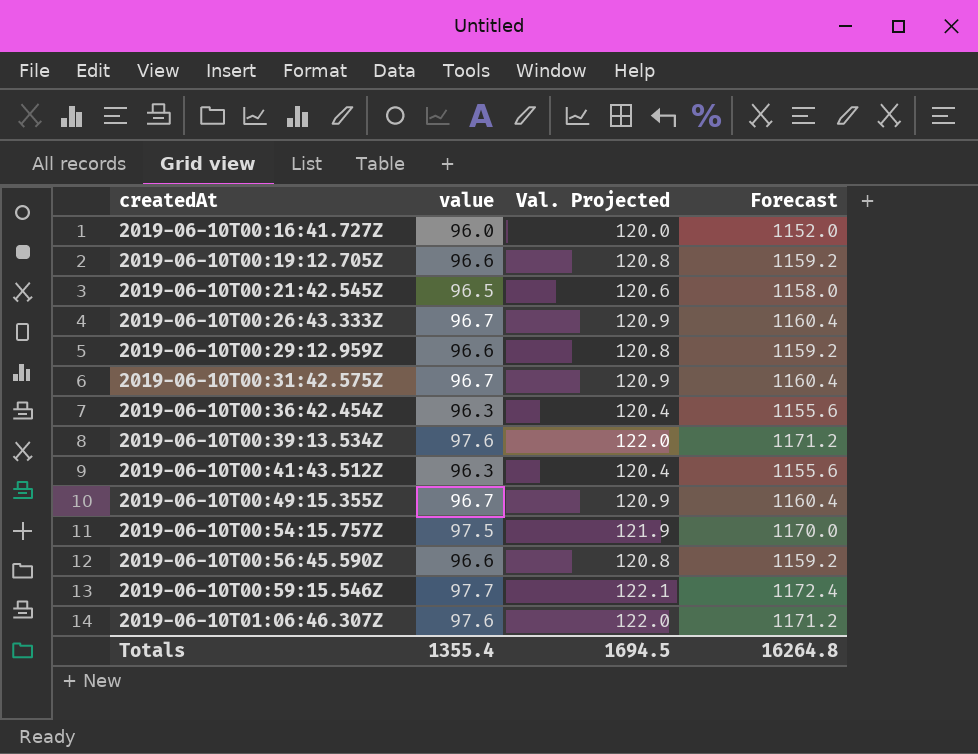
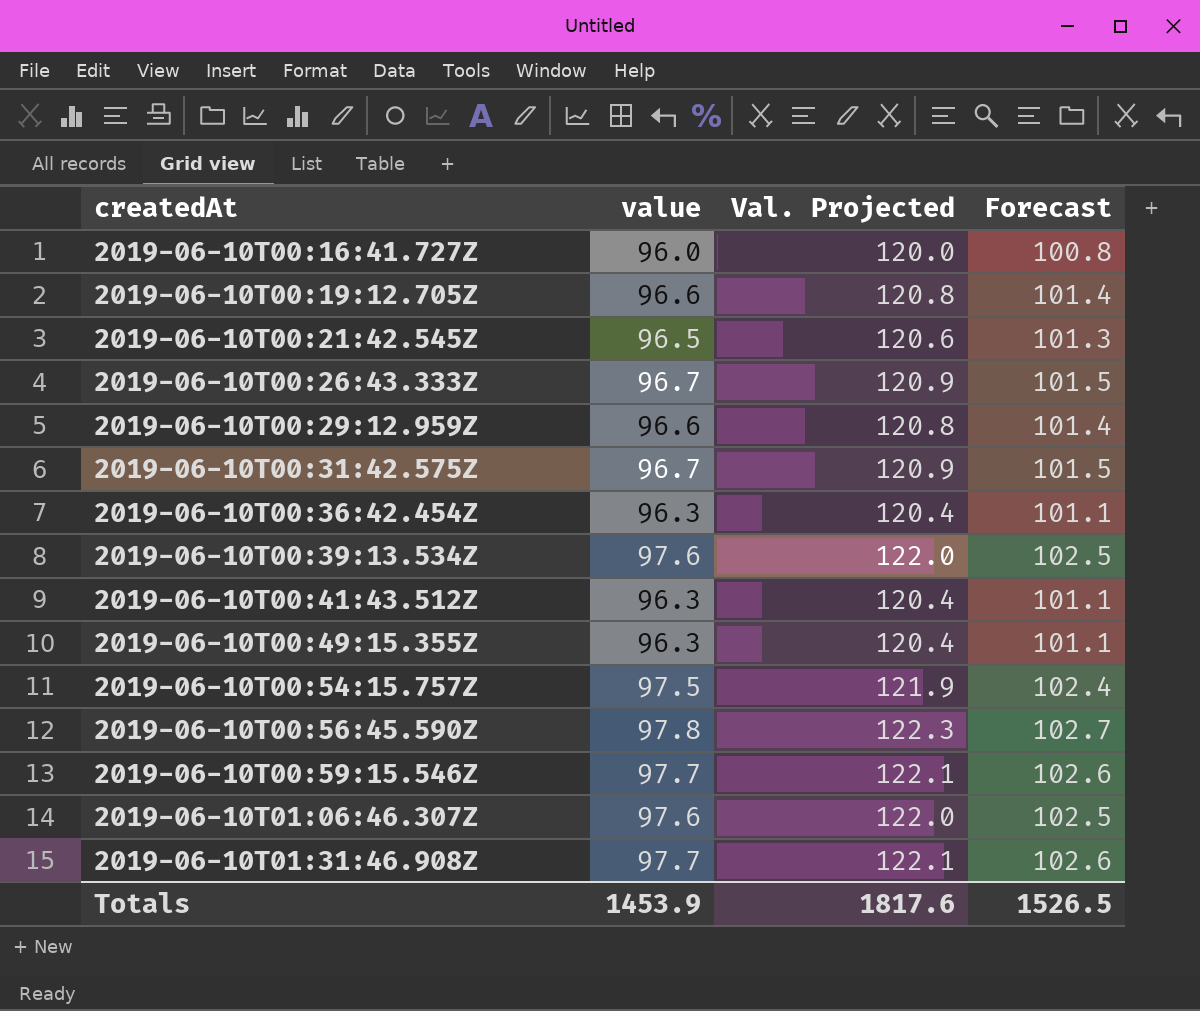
column Forecast | formula: [value] * 12 -> [value] * 1.05
2019-06-10T00:49:15.355Z | value: 96.7 -> 96.3
2019-06-10T00:49:15.355Z | Val. Projected: 120.9 -> 120.4
2019-06-10T00:56:45.590Z | value: 96.6 -> 97.8
2019-06-10T00:56:45.590Z | Val. Projected: 120.8 -> 122.3
row 2019-06-10T01:31:46.908Z: none -> 97.7 | 122.1 | 102.6
Totals | value: 1355.4 -> 1453.9
Totals | Val. Projected: 1694.5 -> 1817.6
Totals | Forecast: 16264.8 -> 1526.5

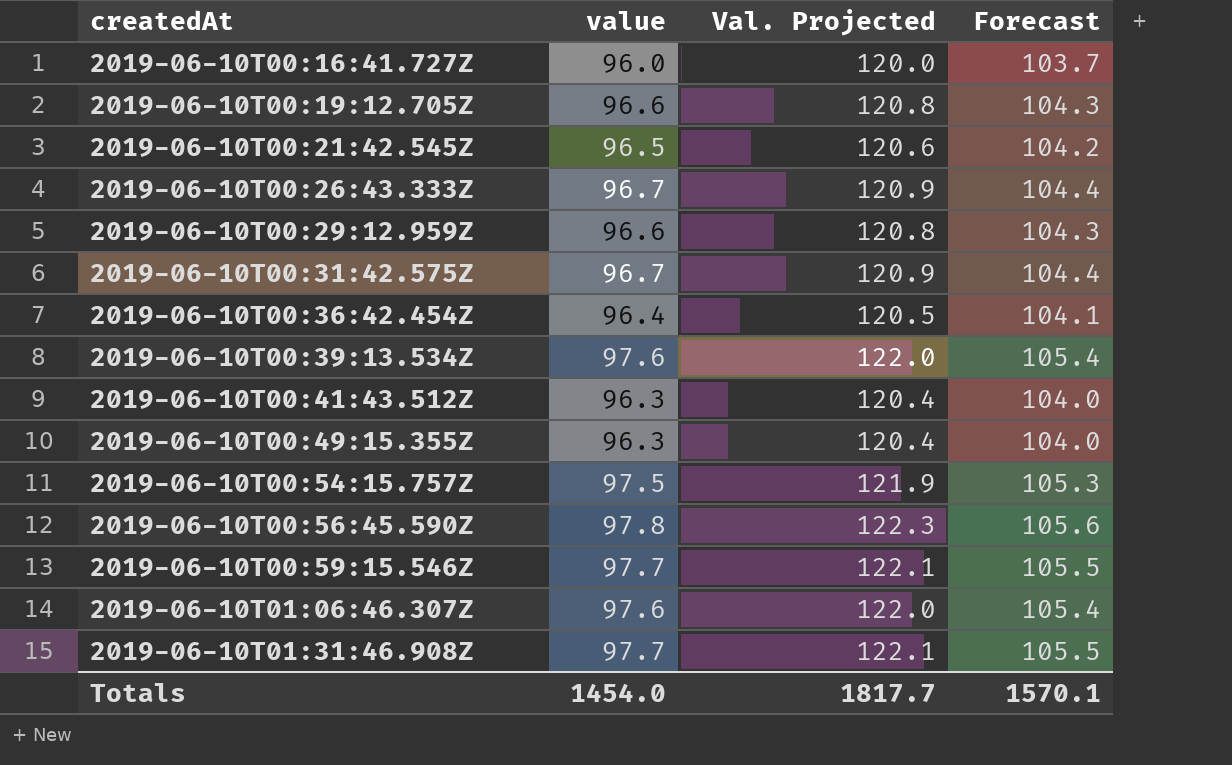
column Forecast | formula: [value] * 1.05 -> [value] * 1.08
2019-06-10T00:36:42.454Z | value: 96.3 -> 96.4
2019-06-10T00:36:42.454Z | Val. Projected: 120.4 -> 120.5
Totals | value: 1453.9 -> 1454.0
Totals | Val. Projected: 1817.6 -> 1817.7
Totals | Forecast: 1526.5 -> 1570.1

